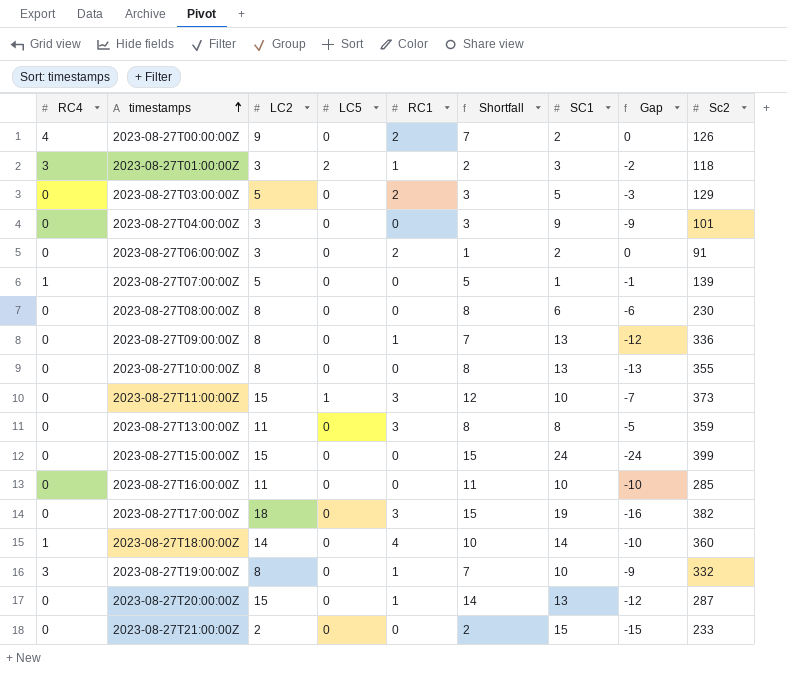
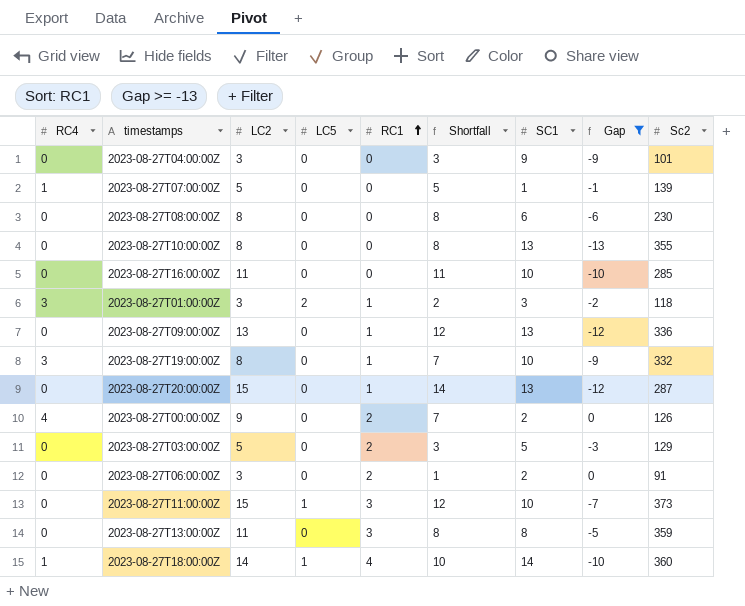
filter: none -> Gap >= -13
row order: timestamps ascending -> RC1 ascending
2023-08-27T09:00:00Z | LC2: 8 -> 13
2023-08-27T09:00:00Z | Shortfall: 7 -> 12
2023-08-27T18:00:00Z | LC5: 0 -> 1

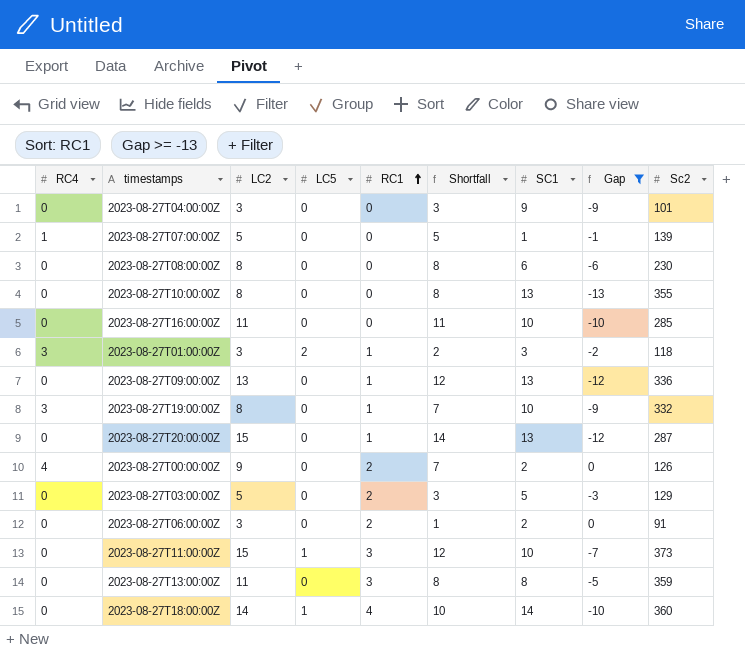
2023-08-27T18:00:00Z | RC4: 1 -> 0

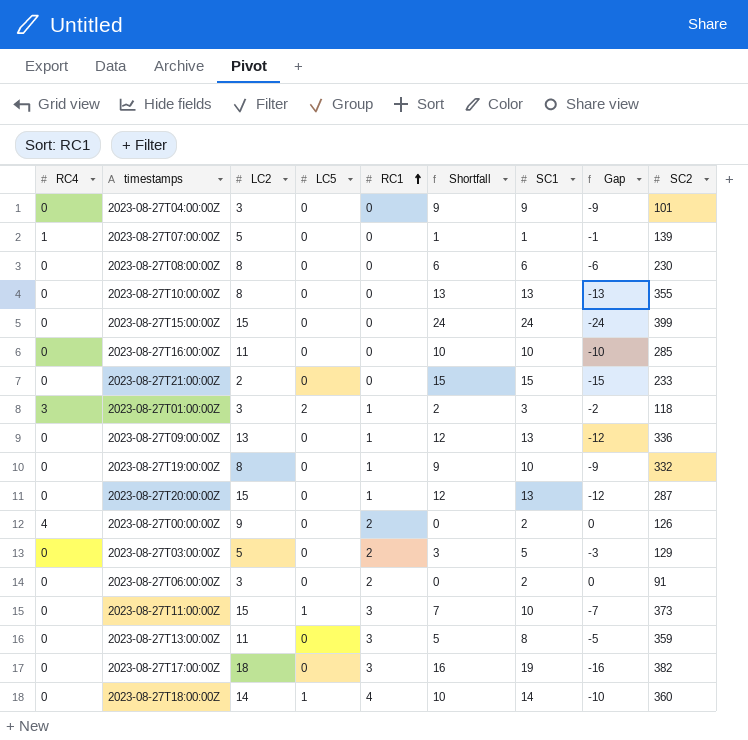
filter: Gap >= -13 -> none
column Shortfall | formula: [LC2] - [RC1] -> [SC1] - [RC1]
column name: Sc2 -> SC2
2023-08-27T19:00:00Z | RC4: 3 -> 0

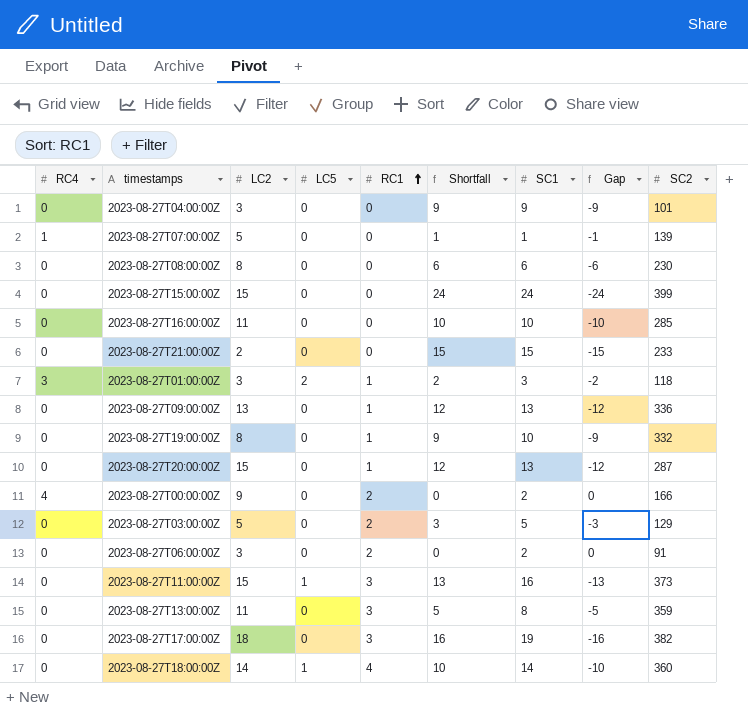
row 2023-08-27T10:00:00Z: 0 | 8 | 0 | 0 | 13 | 13 | -13 | 355 -> none
2023-08-27T00:00:00Z | SC2: 126 -> 166
2023-08-27T11:00:00Z | Shortfall: 7 -> 13
2023-08-27T11:00:00Z | SC1: 10 -> 16
2023-08-27T11:00:00Z | Gap: -7 -> -13

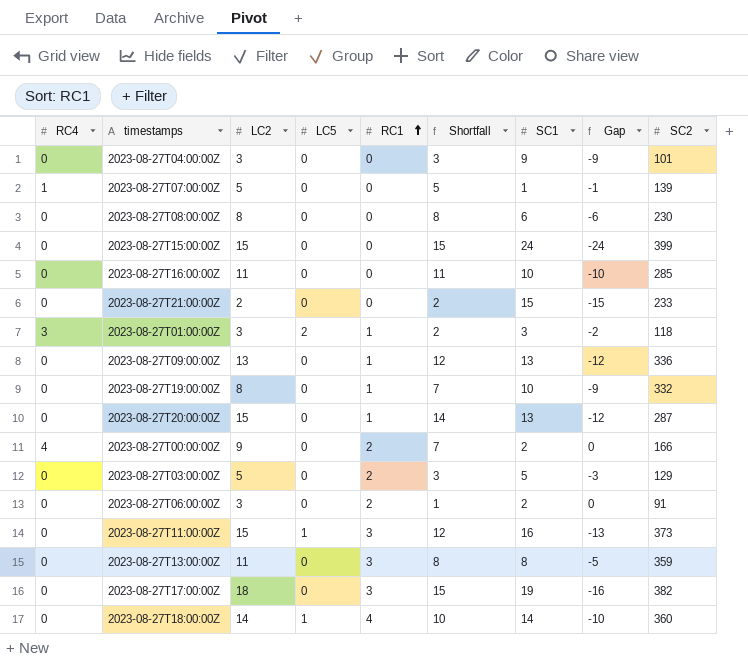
column Shortfall | formula: [SC1] - [RC1] -> [LC2] - [RC1]

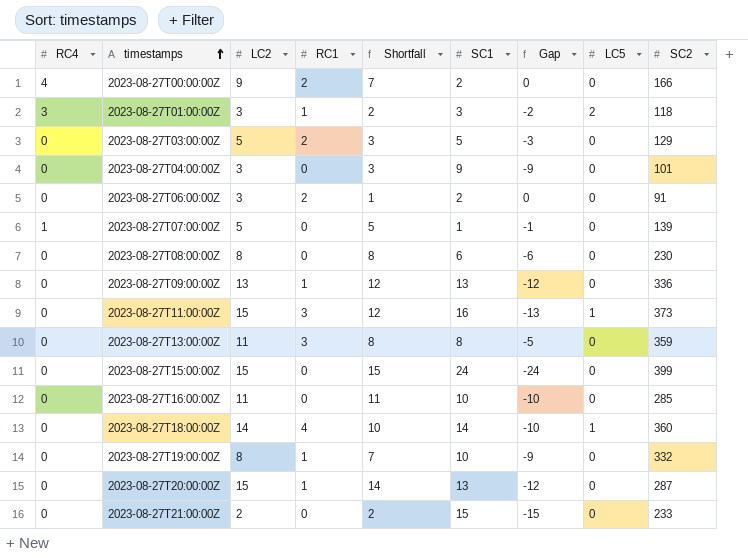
row order: RC1 ascending -> timestamps ascending
column LC5 | position: 4 -> 8
row 2023-08-27T17:00:00Z: 0 | 18 | 0 | 3 | 15 | 19 | -16 | 382 -> none

